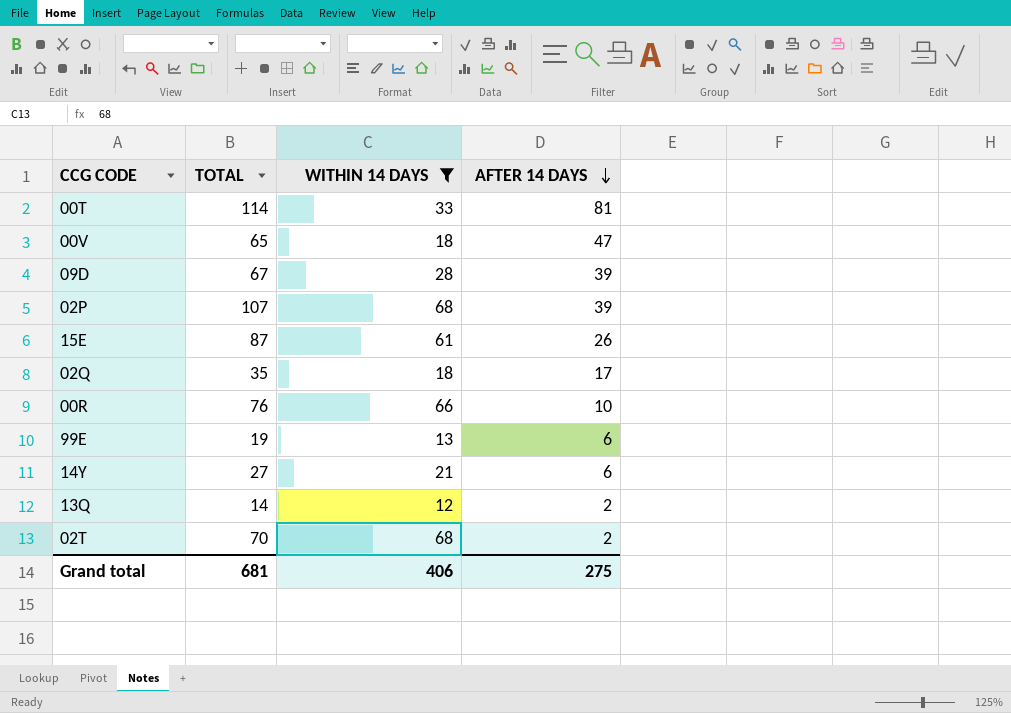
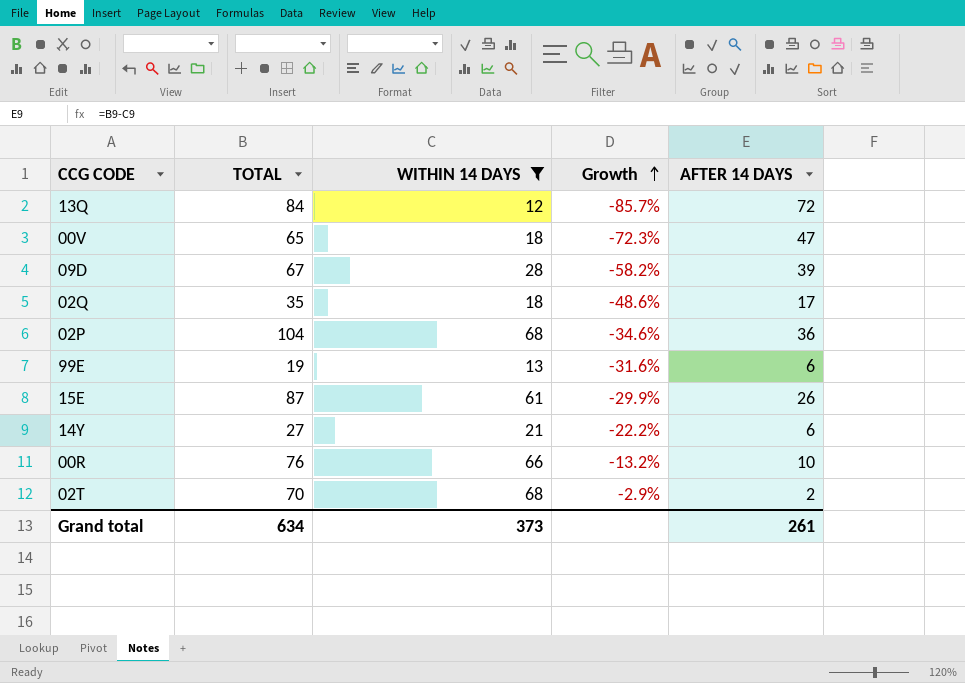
row order: AFTER 14 DAYS descending -> Growth ascending
column Growth | formula: none -> ([WITHIN 14 DAYS] - [TOTAL]) / [TOTAL]
row 00T: 114 | 33 | 81 -> none
13Q | TOTAL: 14 -> 84
13Q | AFTER 14 DAYS: 2 -> 72
02P | TOTAL: 107 -> 104
02P | AFTER 14 DAYS: 39 -> 36
Grand total | TOTAL: 681 -> 634
Grand total | WITHIN 14 DAYS: 406 -> 373
Grand total | AFTER 14 DAYS: 275 -> 261

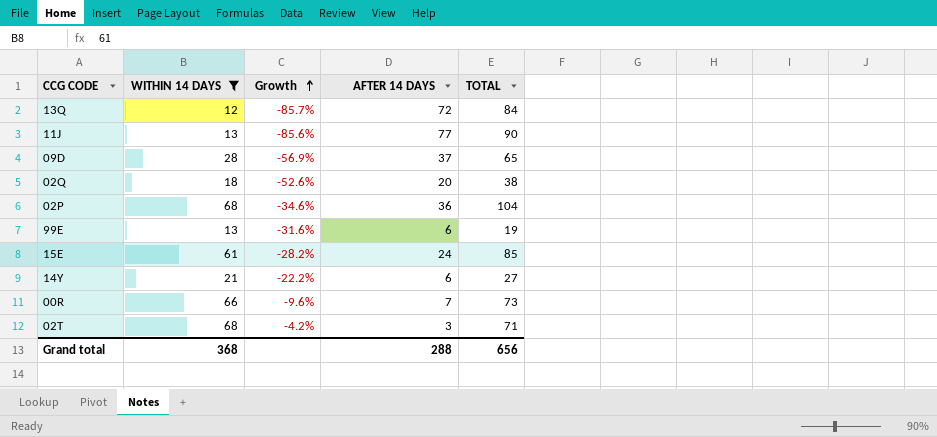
column TOTAL | position: 2 -> 5
row 00V: 65 | 18 | -72.3% | 47 -> none
row 11J: none -> 13 | -85.6% | 77 | 90
09D | Growth: -58.2% -> -56.9%
09D | AFTER 14 DAYS: 39 -> 37
09D | TOTAL: 67 -> 65
02Q | Growth: -48.6% -> -52.6%
02Q | AFTER 14 DAYS: 17 -> 20
02Q | TOTAL: 35 -> 38
15E | Growth: -29.9% -> -28.2%
15E | AFTER 14 DAYS: 26 -> 24
15E | TOTAL: 87 -> 85
00R | Growth: -13.2% -> -9.6%
00R | AFTER 14 DAYS: 10 -> 7
00R | TOTAL: 76 -> 73
02T | Growth: -2.9% -> -4.2%
02T | AFTER 14 DAYS: 2 -> 3
02T | TOTAL: 70 -> 71
Grand total | WITHIN 14 DAYS: 373 -> 368
Grand total | AFTER 14 DAYS: 261 -> 288
Grand total | TOTAL: 634 -> 656

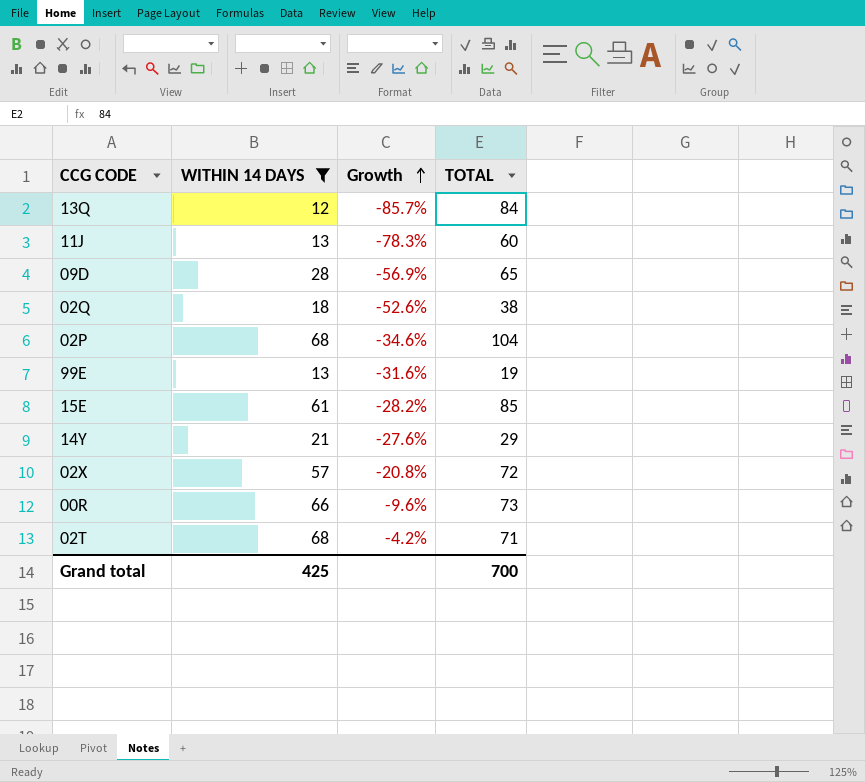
column AFTER 14 DAYS | formula: [TOTAL] - [WITHIN 14 DAYS] -> none
11J | Growth: -85.6% -> -78.3%
11J | TOTAL: 90 -> 60
14Y | Growth: -22.2% -> -27.6%
14Y | TOTAL: 27 -> 29
row 02X: none -> 57 | -20.8% | 72
Grand total | WITHIN 14 DAYS: 368 -> 425
Grand total | TOTAL: 656 -> 700

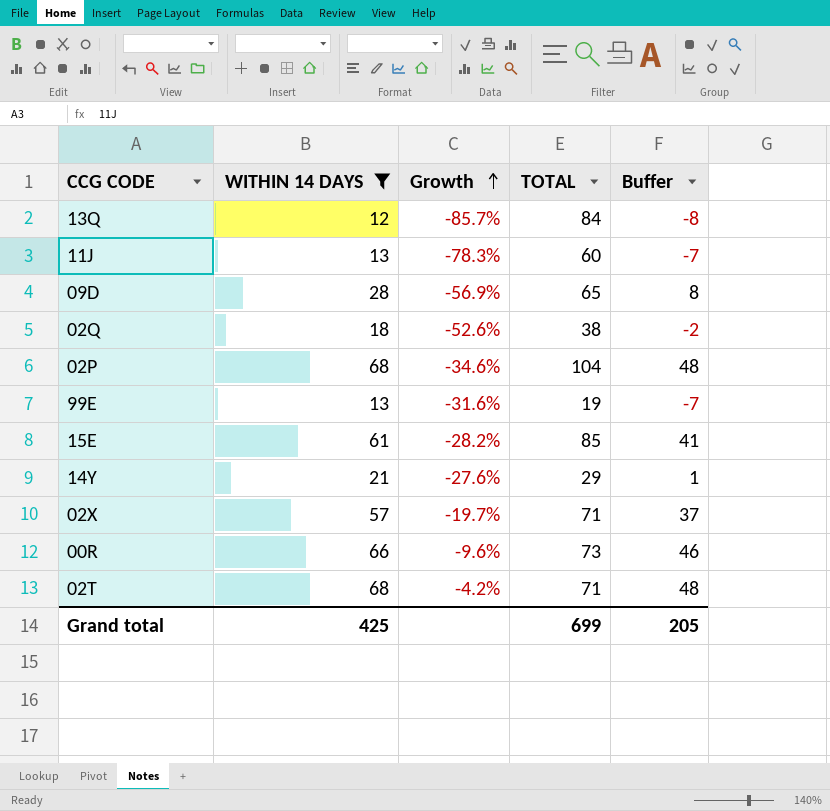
column Buffer | formula: none -> [WITHIN 14 DAYS] - 20
02X | Growth: -20.8% -> -19.7%
02X | TOTAL: 72 -> 71
Grand total | TOTAL: 700 -> 699

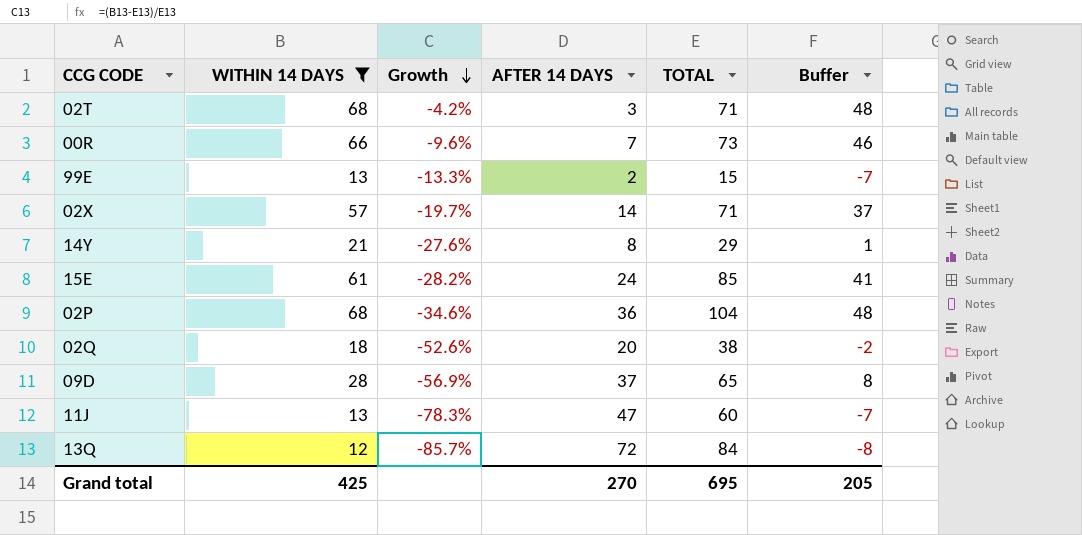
row order: Growth ascending -> Growth descending
column AFTER 14 DAYS | formula: none -> [TOTAL] - [WITHIN 14 DAYS]
99E | Growth: -31.6% -> -13.3%
99E | TOTAL: 19 -> 15
Grand total | TOTAL: 699 -> 695

